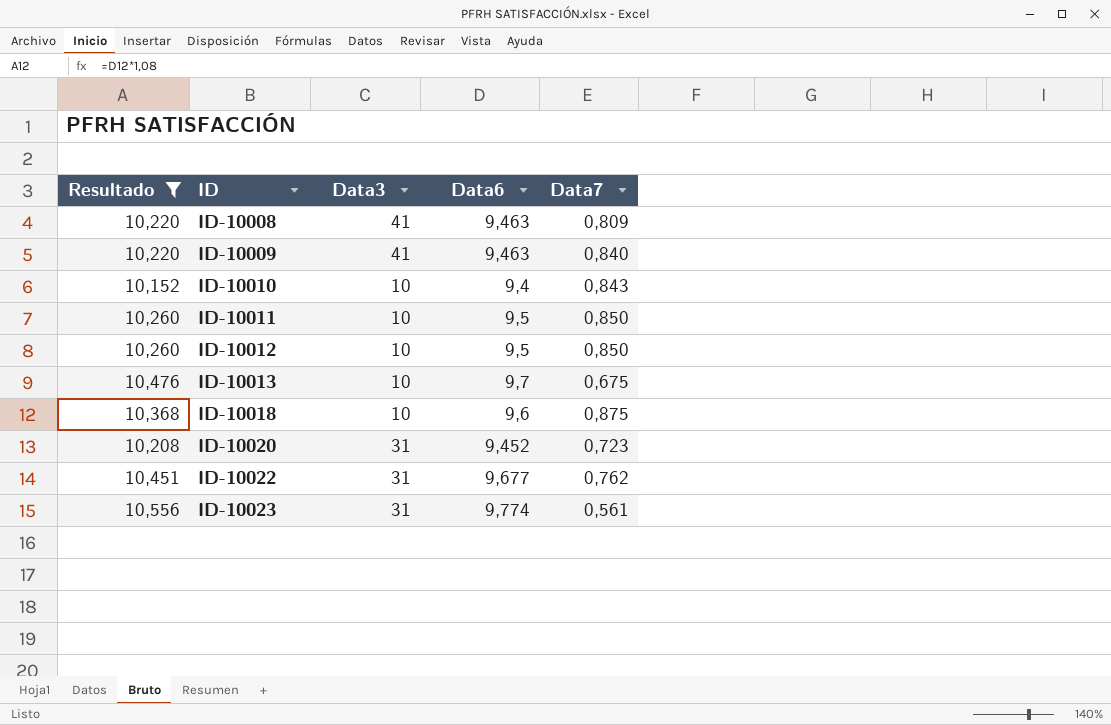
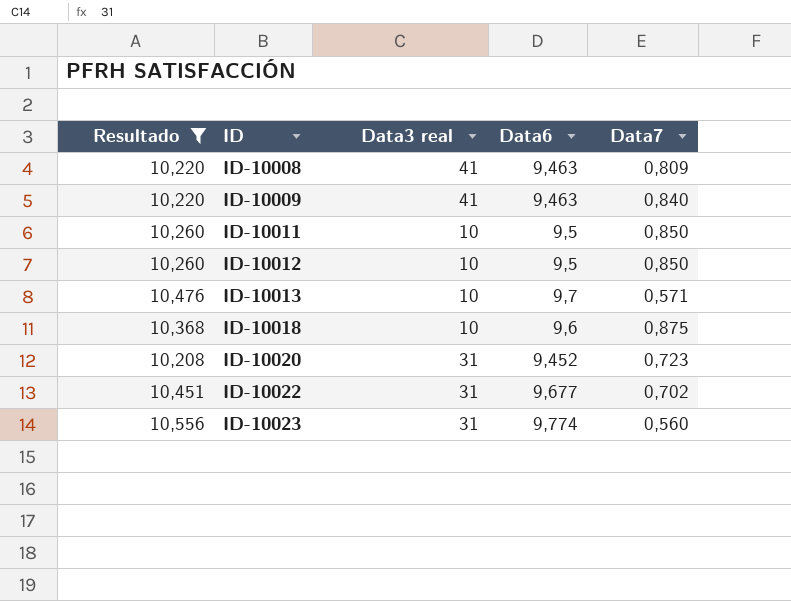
column name: Data3 -> Data3 real
row ID-10010: 10,152 | 10 | 9,4 | 0,843 -> none
ID-10013 | Data7: 0,675 -> 0,571
ID-10022 | Data7: 0,762 -> 0,702
ID-10023 | Data7: 0,561 -> 0,560

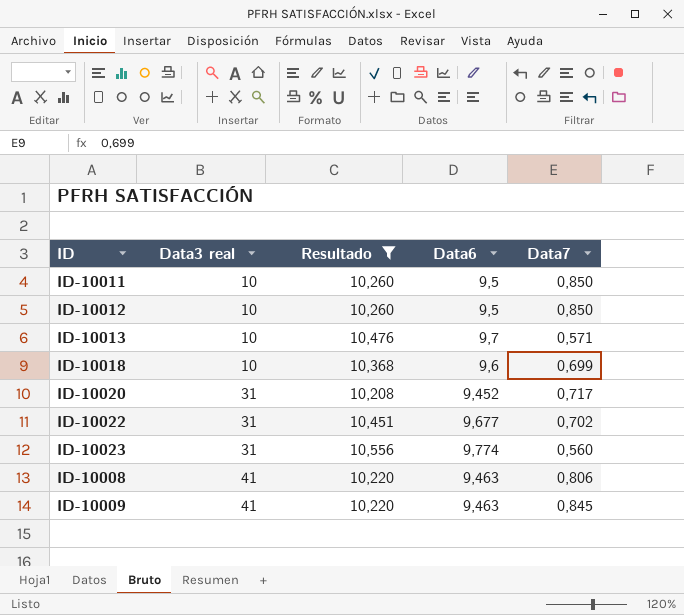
row order: ID ascending -> Data3 real ascending
column Resultado | position: 1 -> 3
ID-10018 | Data7: 0,875 -> 0,699
ID-10020 | Data7: 0,723 -> 0,717
ID-10008 | Data7: 0,809 -> 0,806
ID-10009 | Data7: 0,840 -> 0,845

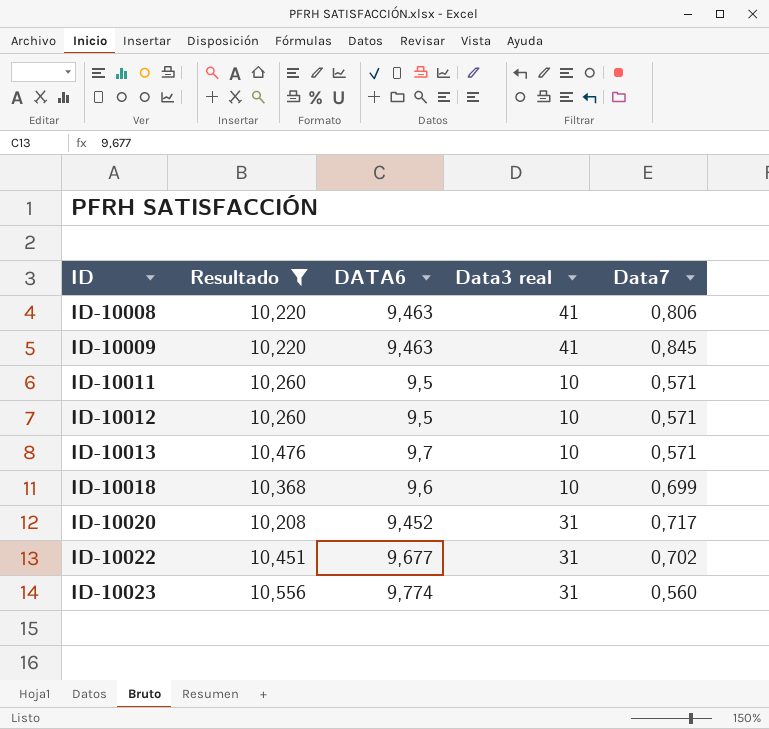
row order: Data3 real ascending -> ID ascending
column name: Data6 -> DATA6
column Data3 real | position: 2 -> 4
ID-10011 | Data7: 0,850 -> 0,571
ID-10012 | Data7: 0,850 -> 0,571

